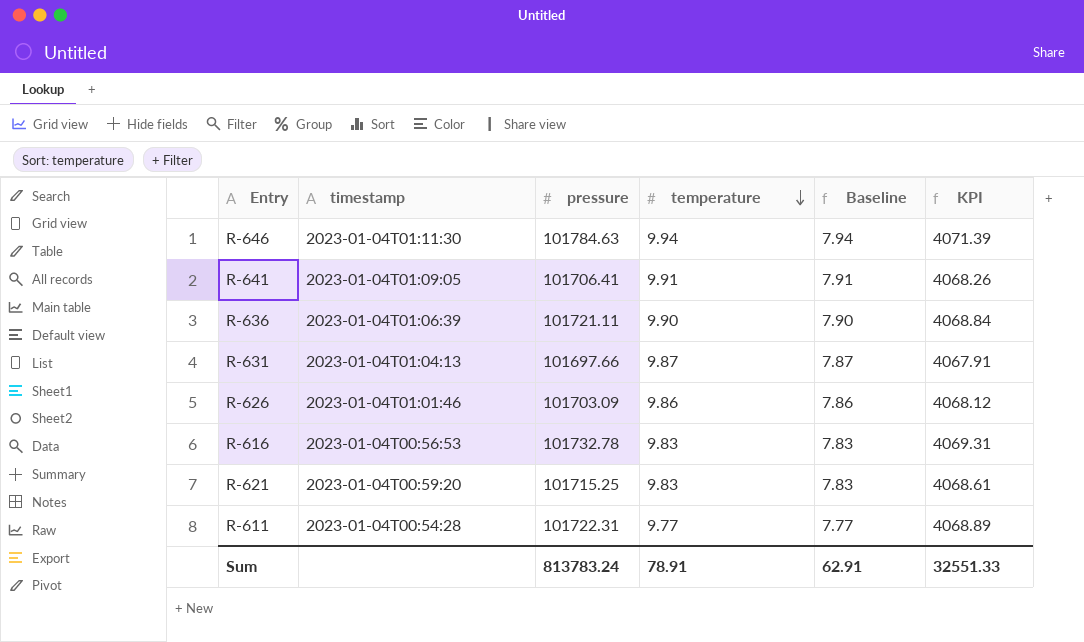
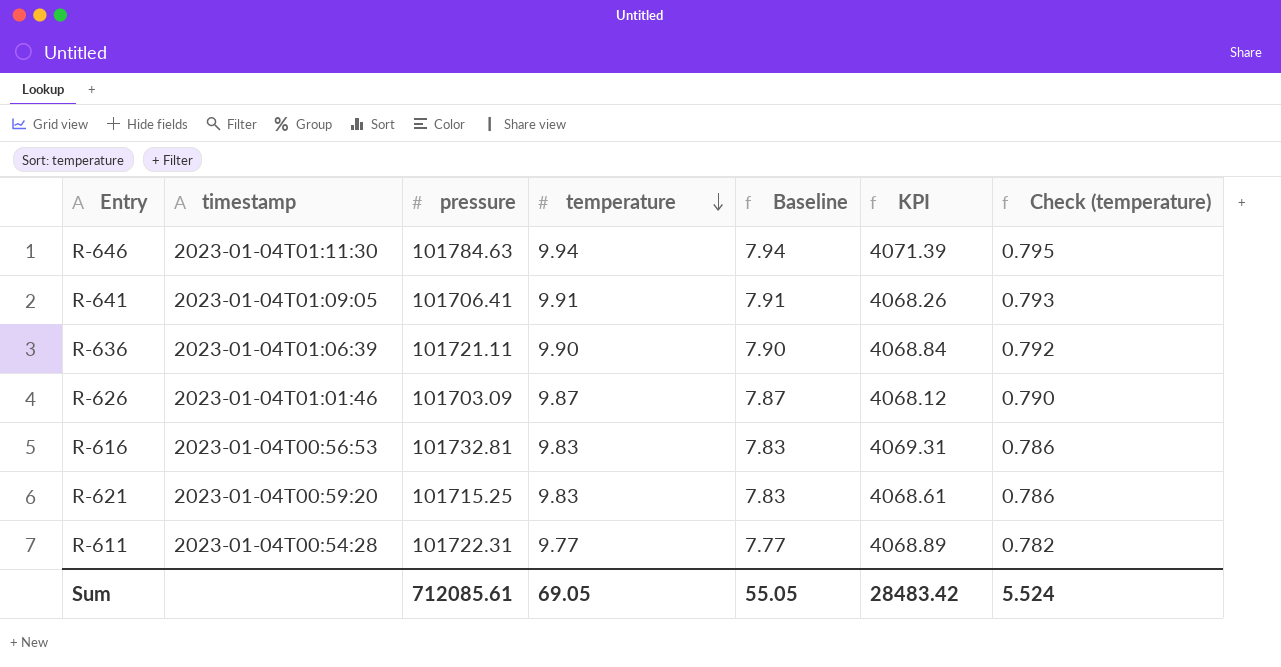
column Check (temperature) | formula: none -> [temperature] * 0.08
row R-631: 2023-01-04T01:04:13 | 101697.66 | 9.87 | 7.87 | 4067.91 -> none
R-626 | temperature: 9.86 -> 9.87
R-626 | Baseline: 7.86 -> 7.87
R-616 | pressure: 101732.78 -> 101732.81
Sum | pressure: 813783.24 -> 712085.61
Sum | temperature: 78.91 -> 69.05
Sum | Baseline: 62.91 -> 55.05
Sum | KPI: 32551.33 -> 28483.42

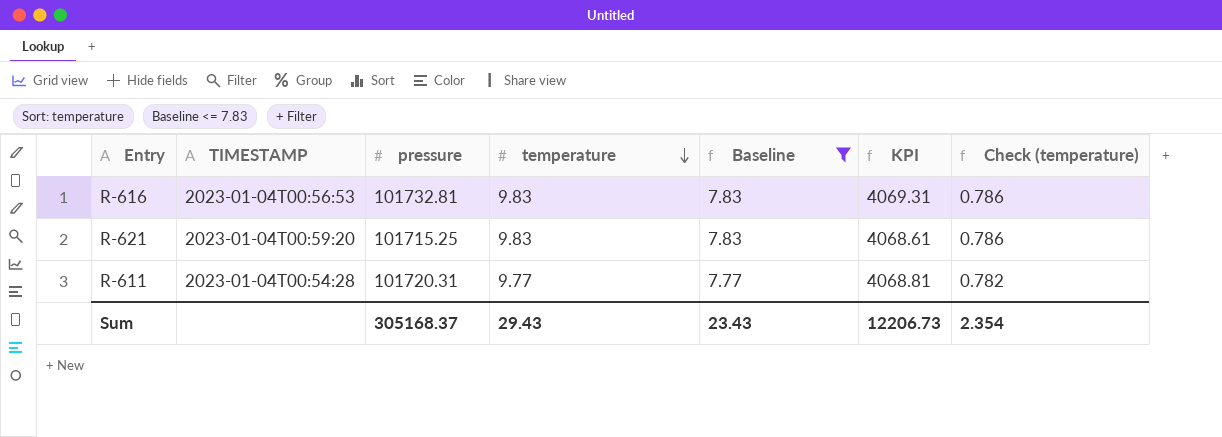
filter: none -> Baseline <= 7.83
column name: timestamp -> TIMESTAMP
R-611 | pressure: 101722.31 -> 101720.31
R-611 | KPI: 4068.89 -> 4068.81
Sum | pressure: 712085.61 -> 305168.37
Sum | temperature: 69.05 -> 29.43
Sum | Baseline: 55.05 -> 23.43
Sum | KPI: 28483.42 -> 12206.73
Sum | Check (temperature): 5.524 -> 2.354

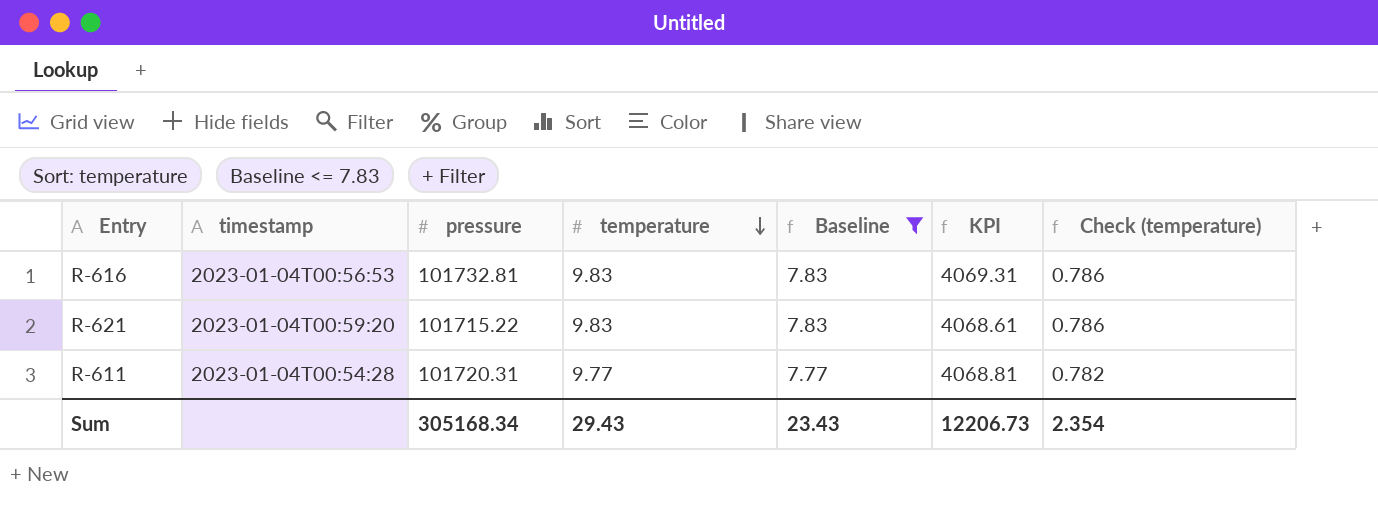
column name: TIMESTAMP -> timestamp
R-621 | pressure: 101715.25 -> 101715.22
Sum | pressure: 305168.37 -> 305168.34

